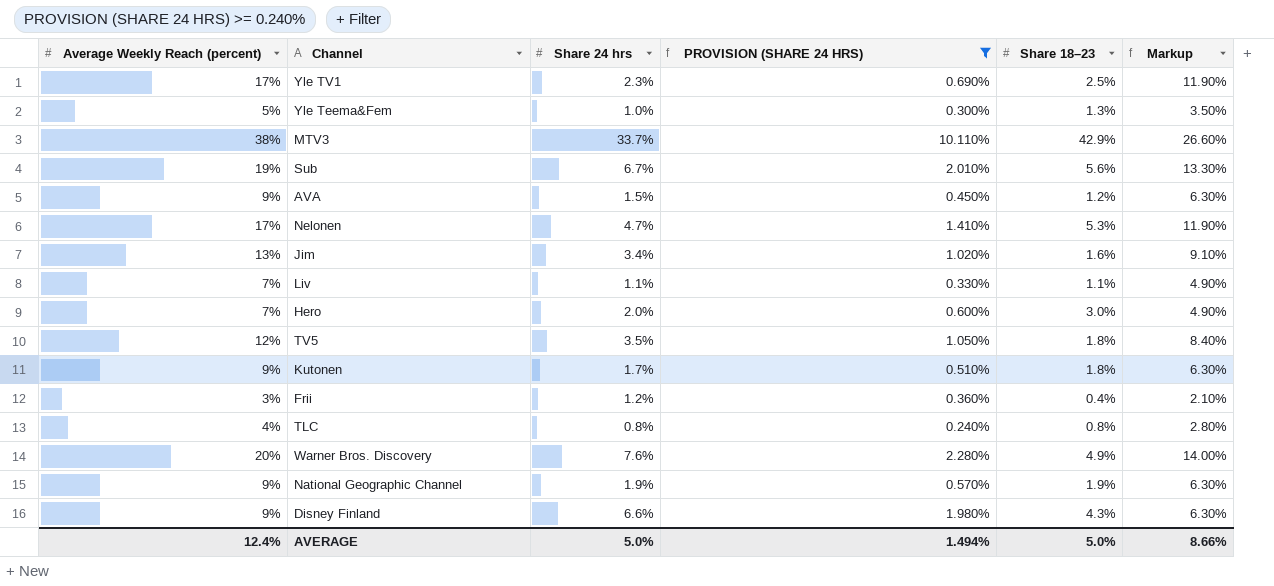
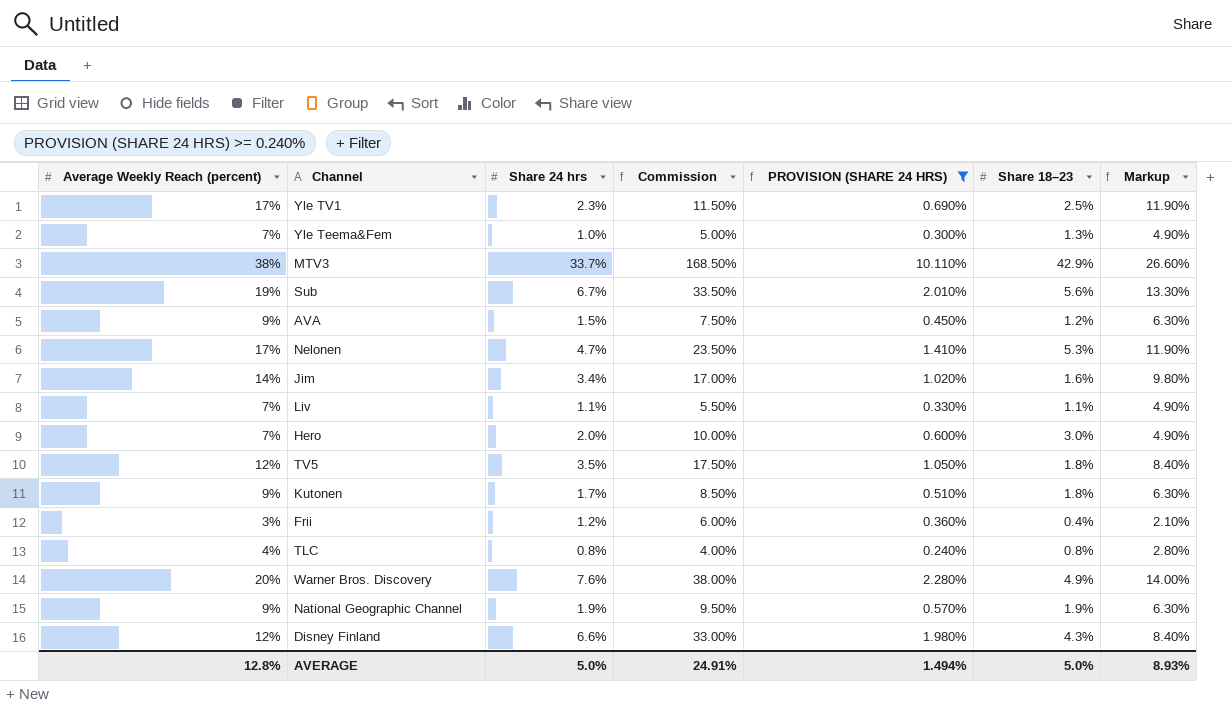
column Commission | formula: none -> [Share 24 hrs] * 5
Yle Teema&Fem | Average Weekly Reach (percent): 5% -> 7%
Yle Teema&Fem | Markup: 3.50% -> 4.90%
Jim | Average Weekly Reach (percent): 13% -> 14%
Jim | Markup: 9.10% -> 9.80%
Disney Finland | Average Weekly Reach (percent): 9% -> 12%
Disney Finland | Markup: 6.30% -> 8.40%
AVERAGE | Average Weekly Reach (percent): 12.4% -> 12.8%
AVERAGE | Markup: 8.66% -> 8.93%

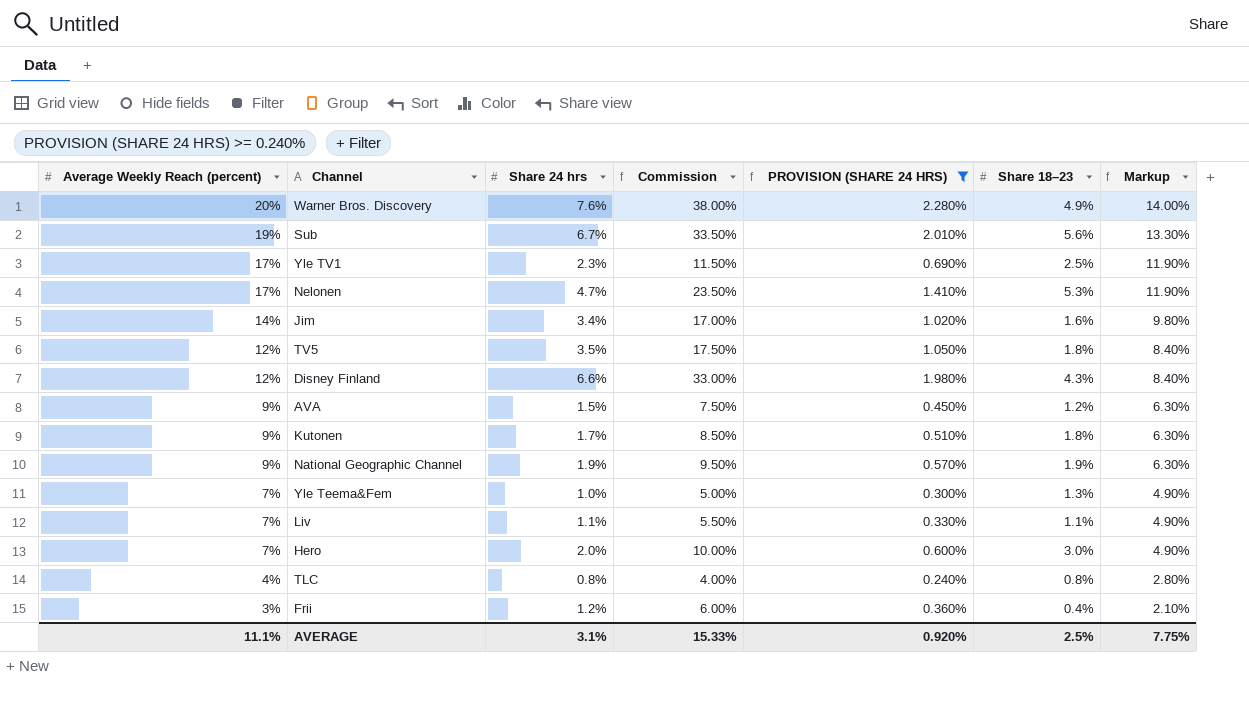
row order: none -> Average Weekly Reach (percent) descending
row MTV3: 38% | 33.7% | 168.50% | 10.110% | 42.9% | 26.60% -> none
AVERAGE | Average Weekly Reach (percent): 12.8% -> 11.1%
AVERAGE | Share 24 hrs: 5.0% -> 3.1%
AVERAGE | Commission: 24.91% -> 15.33%
AVERAGE | PROVISION (SHARE 24 HRS): 1.494% -> 0.920%
AVERAGE | Share 18–23: 5.0% -> 2.5%
AVERAGE | Markup: 8.93% -> 7.75%

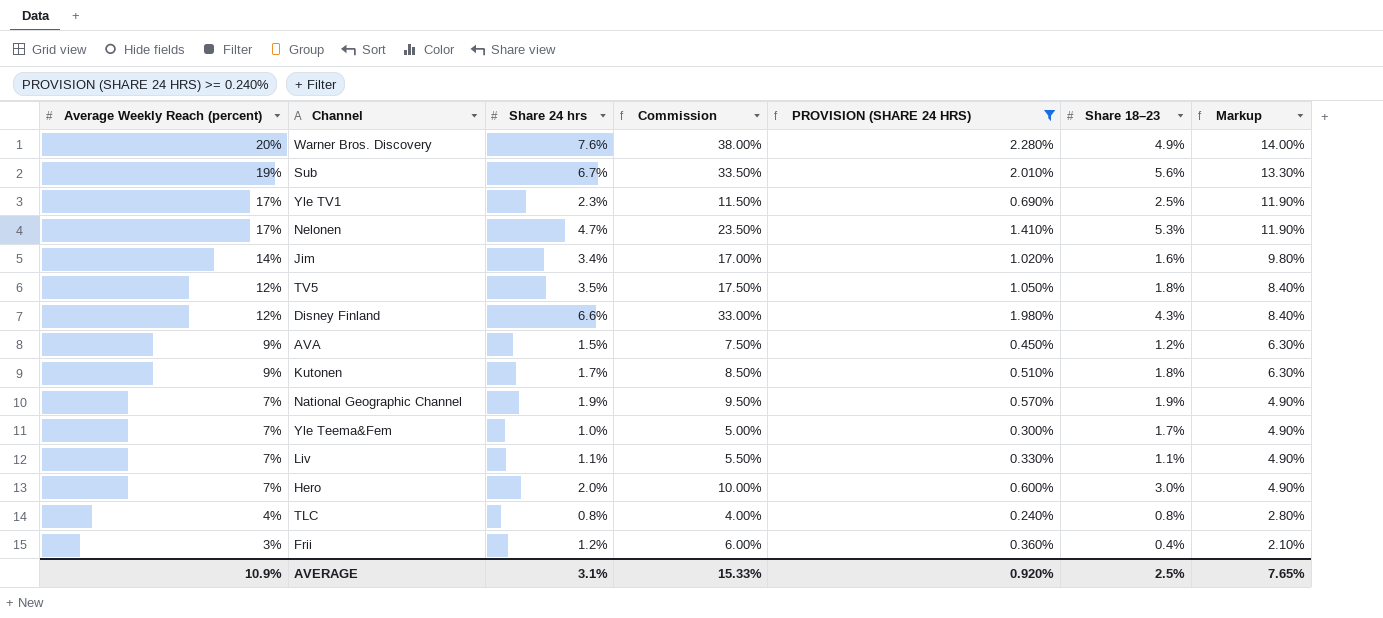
National Geographic Channel | Average Weekly Reach (percent): 9% -> 7%
National Geographic Channel | Markup: 6.30% -> 4.90%
Yle Teema&Fem | Share 18–23: 1.3% -> 1.7%
AVERAGE | Average Weekly Reach (percent): 11.1% -> 10.9%
AVERAGE | Markup: 7.75% -> 7.65%

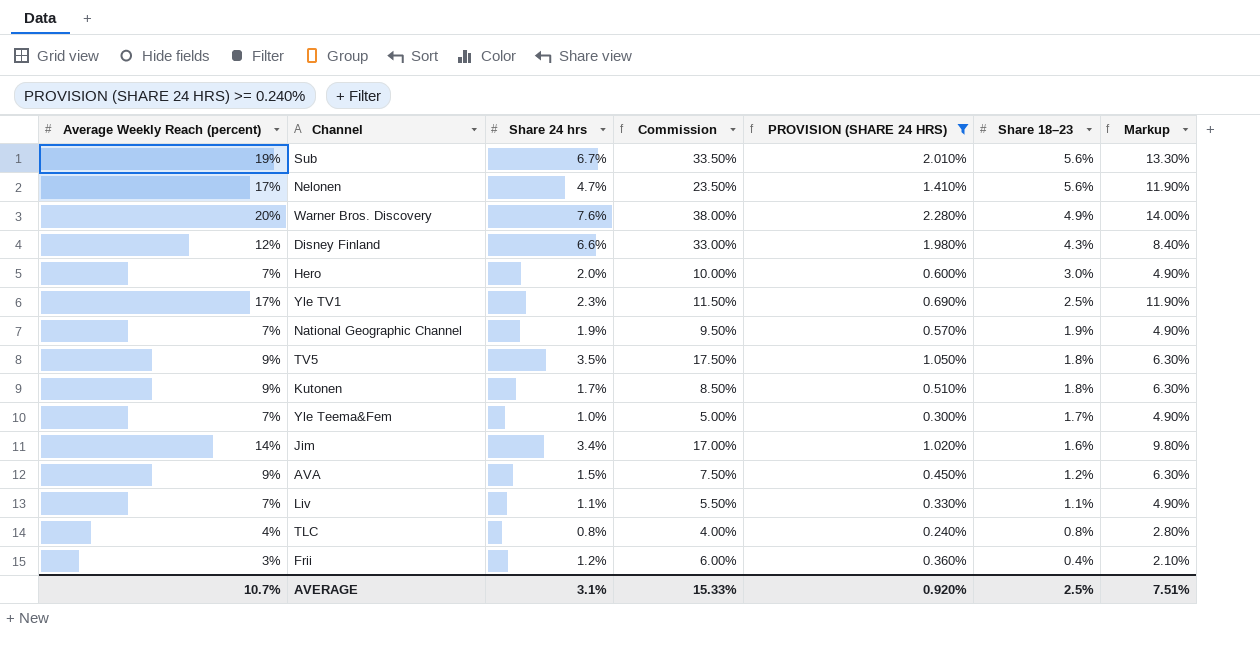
row order: Average Weekly Reach (percent) descending -> Share 18–23 descending
Nelonen | Share 18–23: 5.3% -> 5.6%
TV5 | Average Weekly Reach (percent): 12% -> 9%
TV5 | Markup: 8.40% -> 6.30%
AVERAGE | Average Weekly Reach (percent): 10.9% -> 10.7%
AVERAGE | Markup: 7.65% -> 7.51%

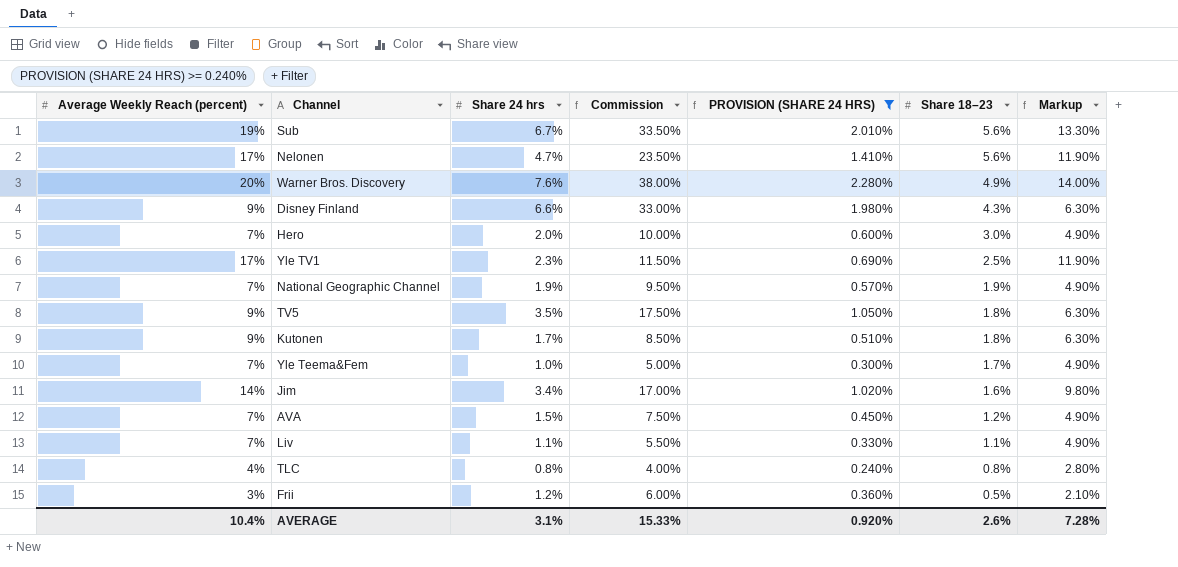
Disney Finland | Average Weekly Reach (percent): 12% -> 9%
Disney Finland | Markup: 8.40% -> 6.30%
AVA | Average Weekly Reach (percent): 9% -> 7%
AVA | Markup: 6.30% -> 4.90%
Frii | Share 18–23: 0.4% -> 0.5%
AVERAGE | Average Weekly Reach (percent): 10.7% -> 10.4%
AVERAGE | Share 18–23: 2.5% -> 2.6%
AVERAGE | Markup: 7.51% -> 7.28%

